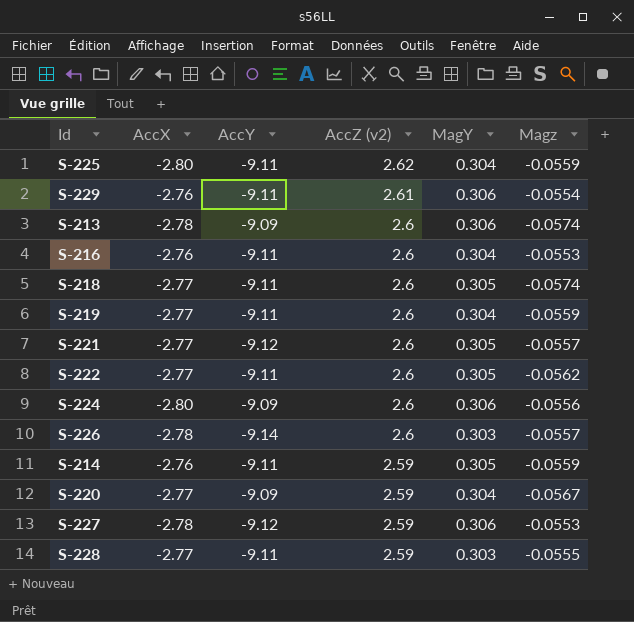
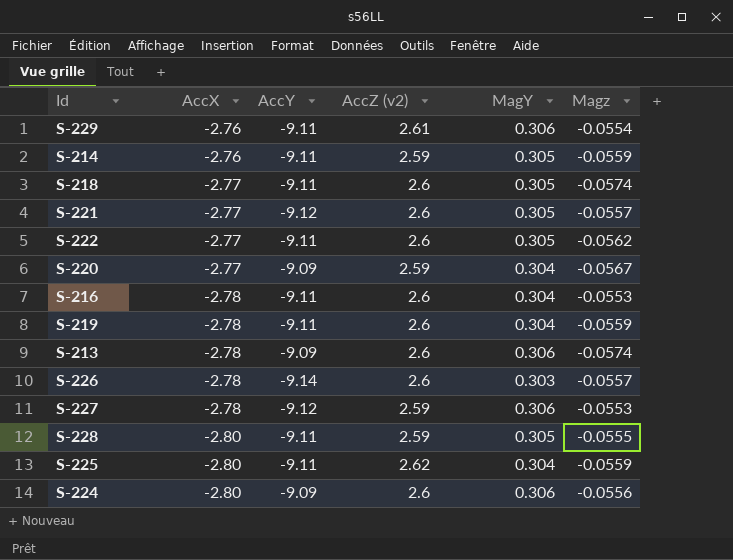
row order: AccZ (v2) descending -> AccX descending
S-216 | AccX: -2.76 -> -2.78
S-219 | AccX: -2.77 -> -2.78
S-228 | AccX: -2.77 -> -2.80
S-228 | MagY: 0.303 -> 0.305

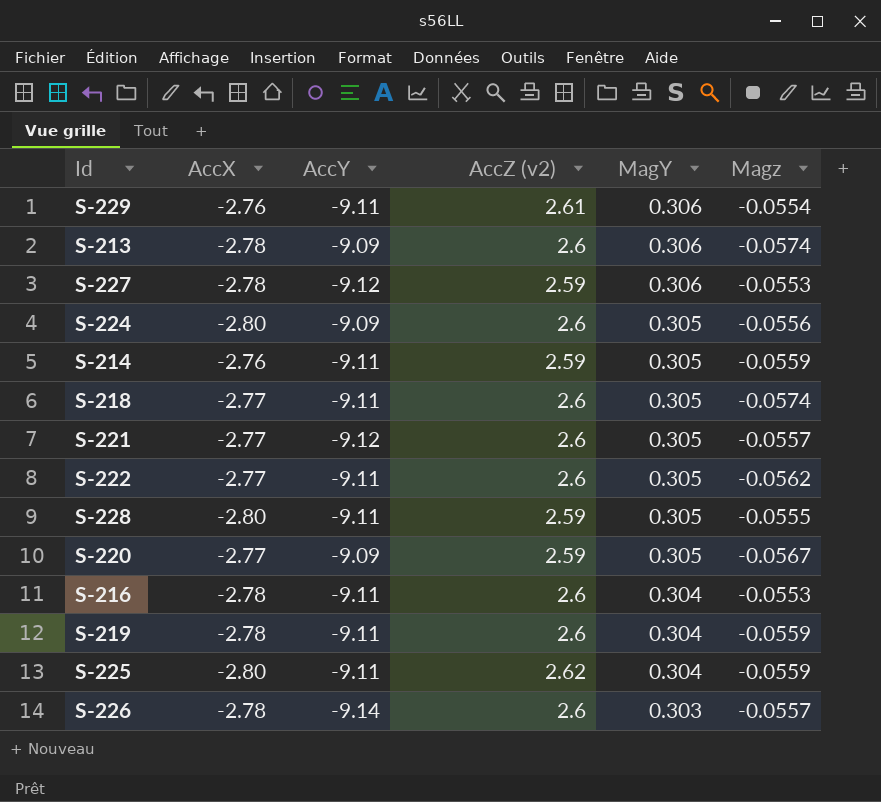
row order: AccX descending -> MagY descending
S-224 | MagY: 0.306 -> 0.305
S-220 | MagY: 0.304 -> 0.305

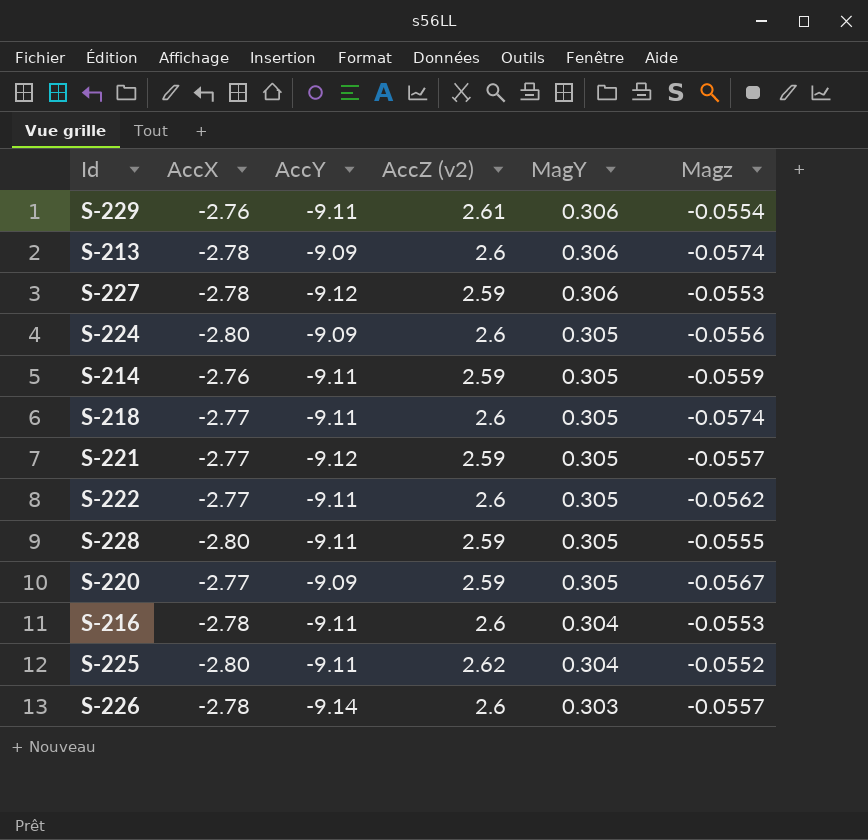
row S-219: -2.78 | -9.11 | 2.6 | 0.304 | -0.0559 -> none
S-221 | AccZ (v2): 2.6 -> 2.59
S-225 | Magz: -0.0559 -> -0.0552

